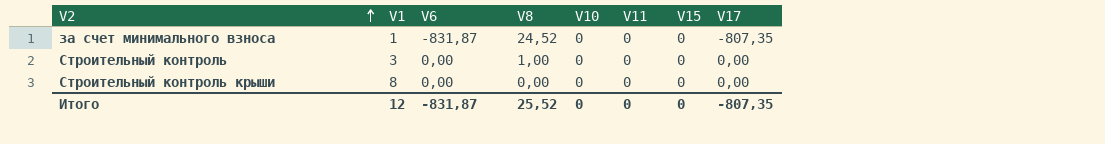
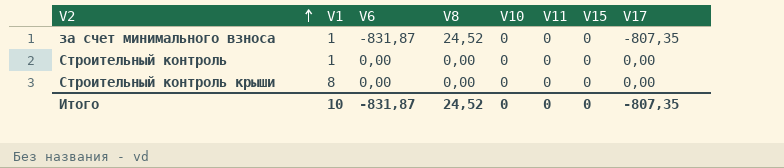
Строительный контроль | V1: 3 -> 1
Строительный контроль | V8: 1,00 -> 0,00
Итого | V1: 12 -> 10
Итого | V8: 25,52 -> 24,52

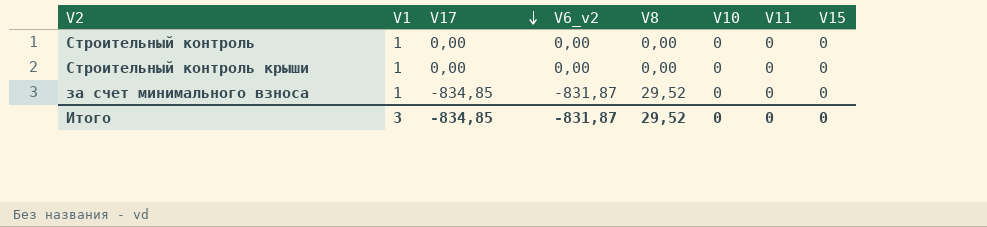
row order: V2 ascending -> V17 descending
column V17 | position: 8 -> 3
column name: V6 -> V6_v2
Строительный контроль крыши | V1: 8 -> 1
за счет минимального взноса | V17: -807,35 -> -834,85
за счет минимального взноса | V8: 24,52 -> 29,52
Итого | V1: 10 -> 3
Итого | V17: -807,35 -> -834,85
Итого | V8: 24,52 -> 29,52

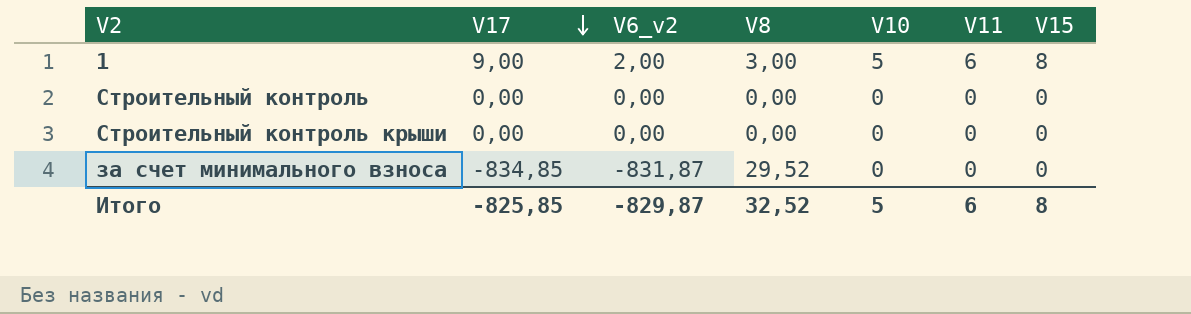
column V1 | position: 2 -> none
row 1: none -> 9,00 | 2,00 | 3,00 | 5 | 6 | 8
Итого | V17: -834,85 -> -825,85
Итого | V6_v2: -831,87 -> -829,87
Итого | V8: 29,52 -> 32,52
Итого | V10: 0 -> 5
Итого | V11: 0 -> 6
Итого | V15: 0 -> 8

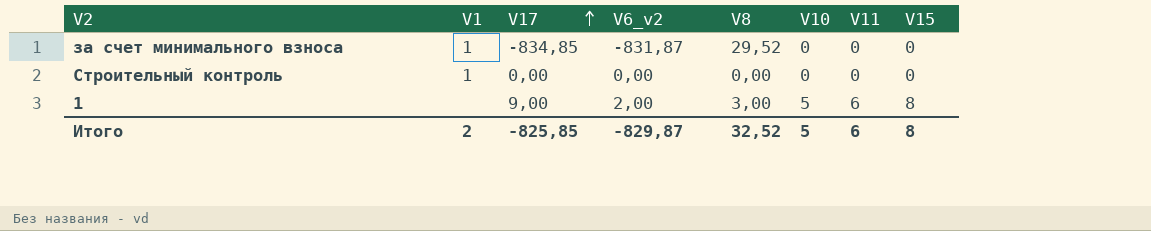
row order: V17 descending -> V17 ascending
column V1 | position: none -> 2
row Строительный контроль крыши: 0,00 | 0,00 | 0,00 | 0 | 0 | 0 -> none

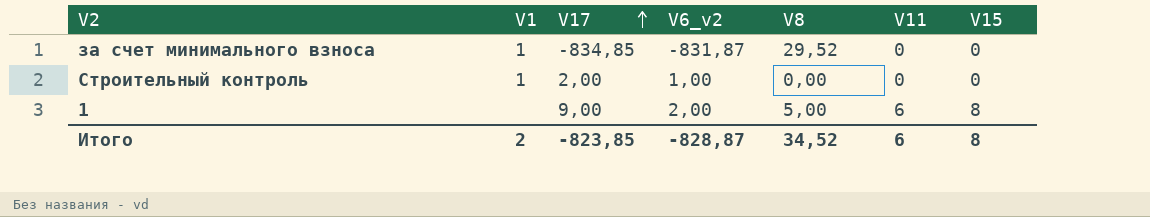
column V10 | position: 6 -> none
Строительный контроль | V17: 0,00 -> 2,00
Строительный контроль | V6_v2: 0,00 -> 1,00
1 | V8: 3,00 -> 5,00
Итого | V17: -825,85 -> -823,85
Итого | V6_v2: -829,87 -> -828,87
Итого | V8: 32,52 -> 34,52

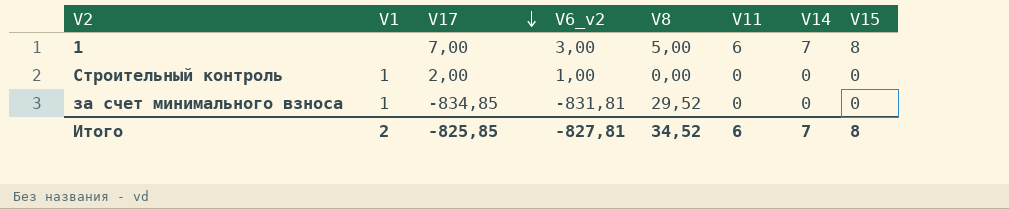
row order: V17 ascending -> V17 descending
column V14 | position: none -> 7
1 | V17: 9,00 -> 7,00
1 | V6_v2: 2,00 -> 3,00
за счет минимального взноса | V6_v2: -831,87 -> -831,81
Итого | V17: -823,85 -> -825,85
Итого | V6_v2: -828,87 -> -827,81

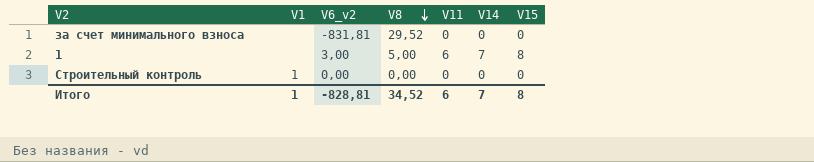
row order: V17 descending -> V8 descending
column V17 | position: 3 -> none
за счет минимального взноса | V1: 1 -> none
Строительный контроль | V6_v2: 1,00 -> 0,00
Итого | V1: 2 -> 1
Итого | V6_v2: -827,81 -> -828,81

